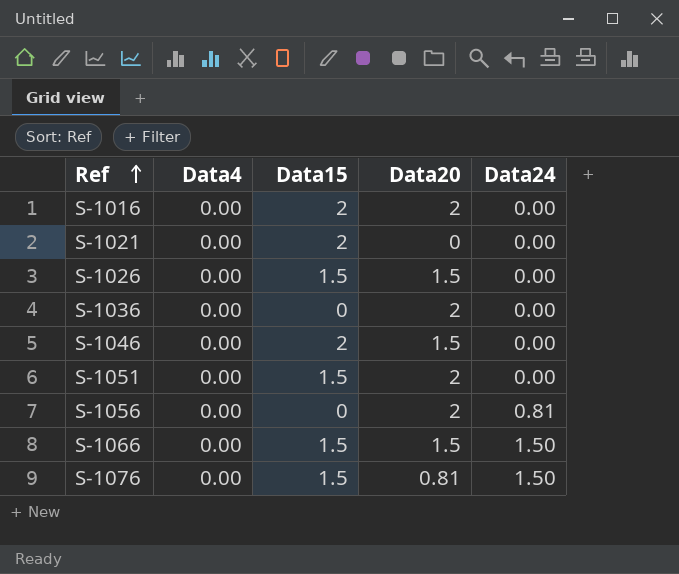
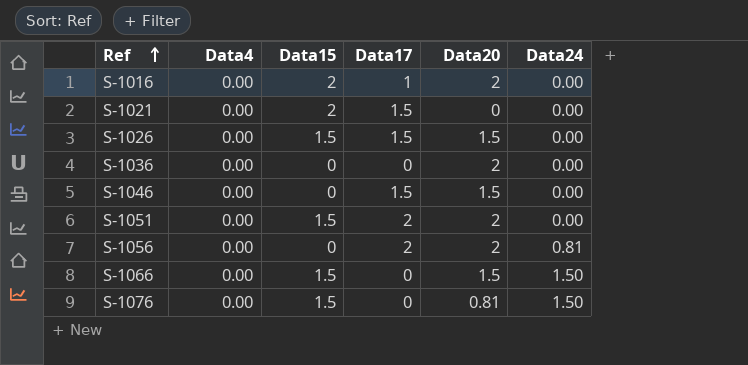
column Data17 | position: none -> 4
S-1046 | Data15: 2 -> 0

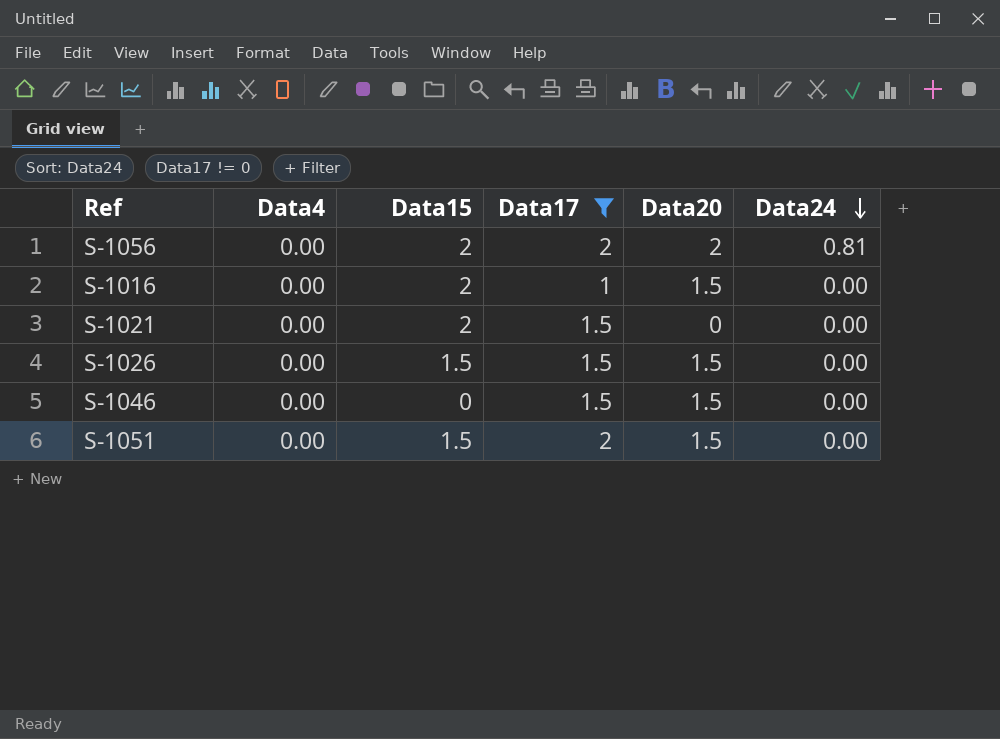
filter: none -> Data17 != 0
row order: Ref ascending -> Data24 descending
S-1056 | Data15: 0 -> 2
S-1016 | Data20: 2 -> 1.5
S-1051 | Data20: 2 -> 1.5

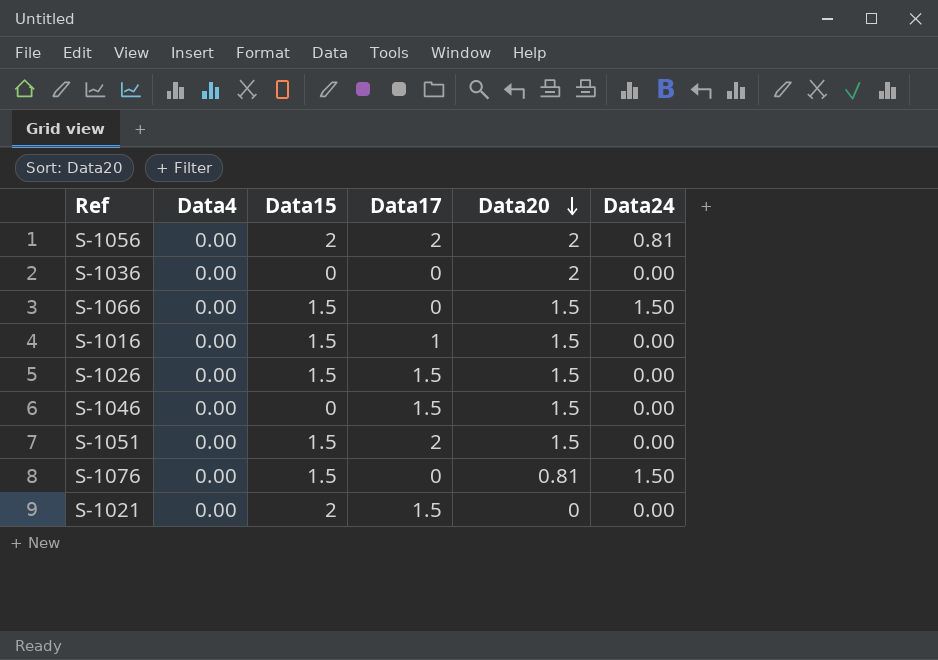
filter: Data17 != 0 -> none
row order: Data24 descending -> Data20 descending
S-1016 | Data15: 2 -> 1.5

